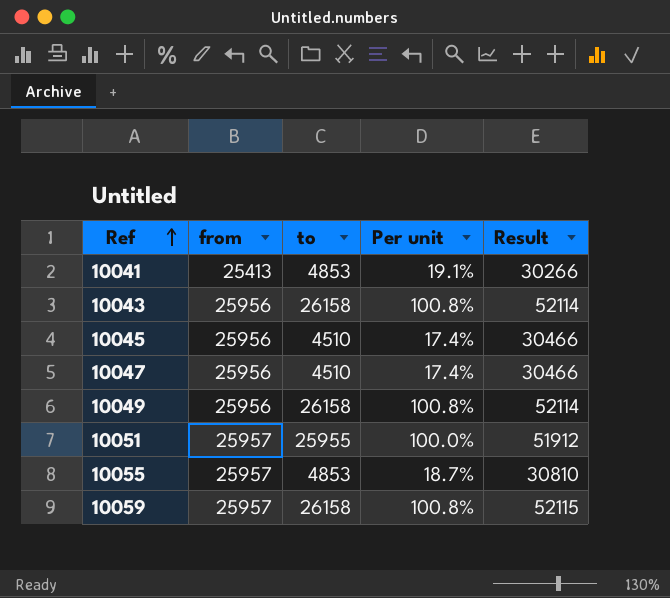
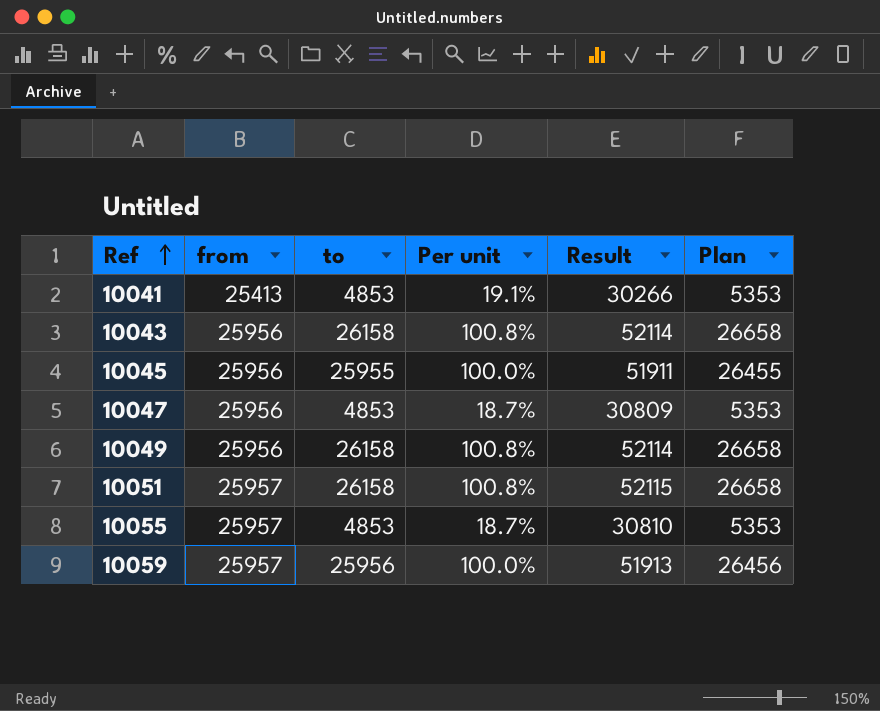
column Plan | formula: none -> [to] + 500
10045 | to: 4510 -> 25955
10045 | Per unit: 17.4% -> 100.0%
10045 | Result: 30466 -> 51911
10047 | to: 4510 -> 4853
10047 | Per unit: 17.4% -> 18.7%
10047 | Result: 30466 -> 30809
10051 | to: 25955 -> 26158
10051 | Per unit: 100.0% -> 100.8%
10051 | Result: 51912 -> 52115
10059 | to: 26158 -> 25956
10059 | Per unit: 100.8% -> 100.0%
10059 | Result: 52115 -> 51913

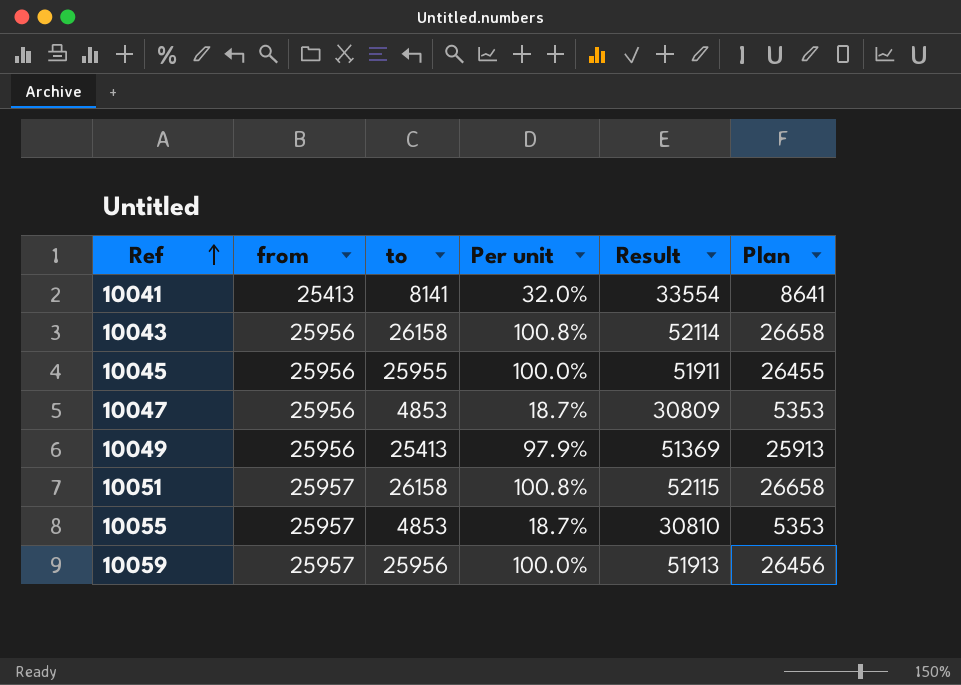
10041 | to: 4853 -> 8141
10041 | Per unit: 19.1% -> 32.0%
10041 | Result: 30266 -> 33554
10041 | Plan: 5353 -> 8641
10049 | to: 26158 -> 25413
10049 | Per unit: 100.8% -> 97.9%
10049 | Result: 52114 -> 51369
10049 | Plan: 26658 -> 25913

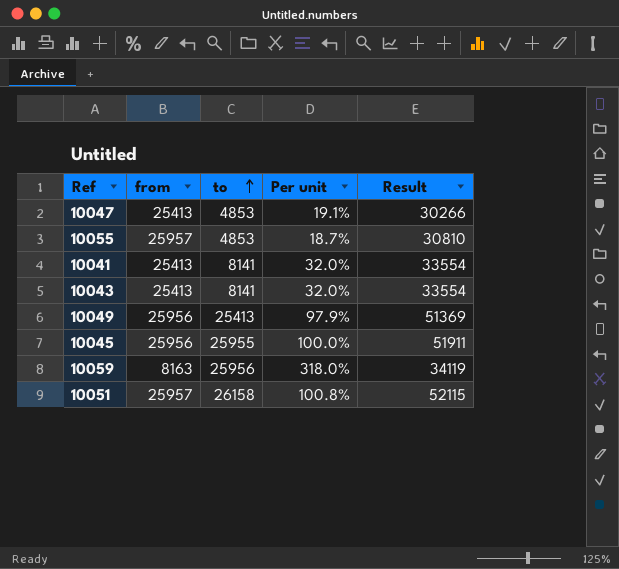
row order: Ref ascending -> to ascending
column Plan | formula: [to] + 500 -> none
10047 | from: 25956 -> 25413
10047 | Per unit: 18.7% -> 19.1%
10047 | Result: 30809 -> 30266
10043 | from: 25956 -> 25413
10043 | to: 26158 -> 8141
10043 | Per unit: 100.8% -> 32.0%
10043 | Result: 52114 -> 33554
10059 | from: 25957 -> 8163
10059 | Per unit: 100.0% -> 318.0%
10059 | Result: 51913 -> 34119

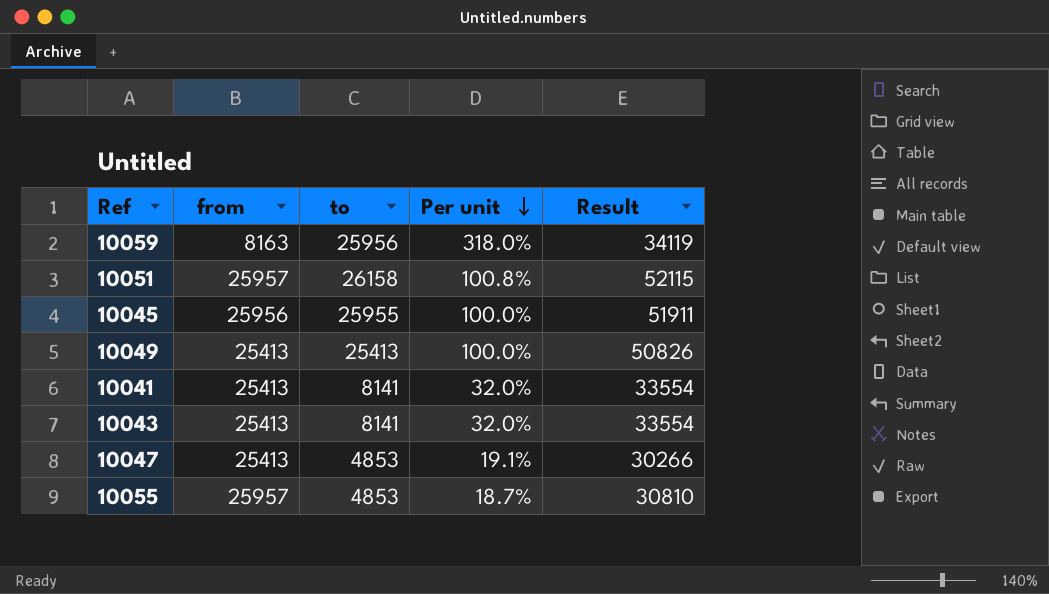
row order: to ascending -> Per unit descending
10049 | from: 25956 -> 25413
10049 | Per unit: 97.9% -> 100.0%
10049 | Result: 51369 -> 50826

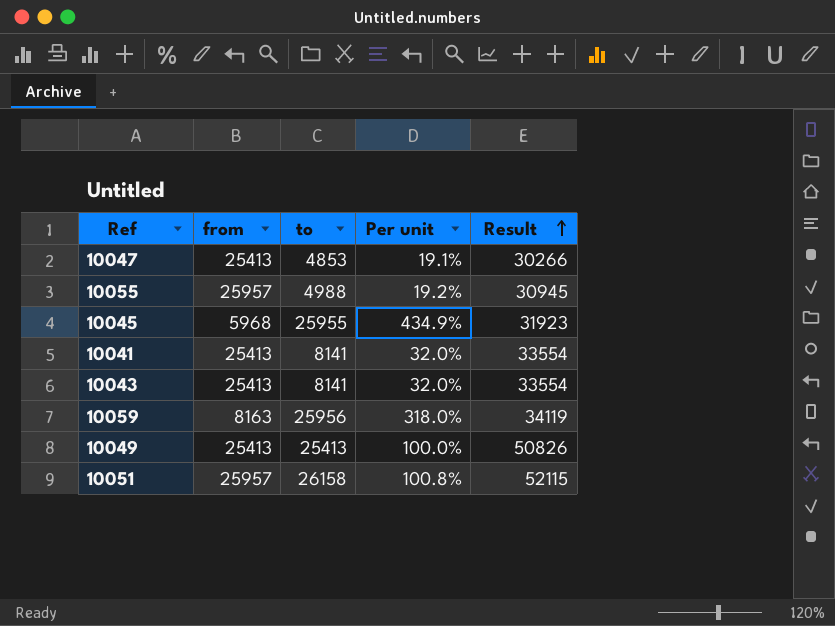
row order: Per unit descending -> Result ascending
10055 | to: 4853 -> 4988
10055 | Per unit: 18.7% -> 19.2%
10055 | Result: 30810 -> 30945
10045 | from: 25956 -> 5968
10045 | Per unit: 100.0% -> 434.9%
10045 | Result: 51911 -> 31923

